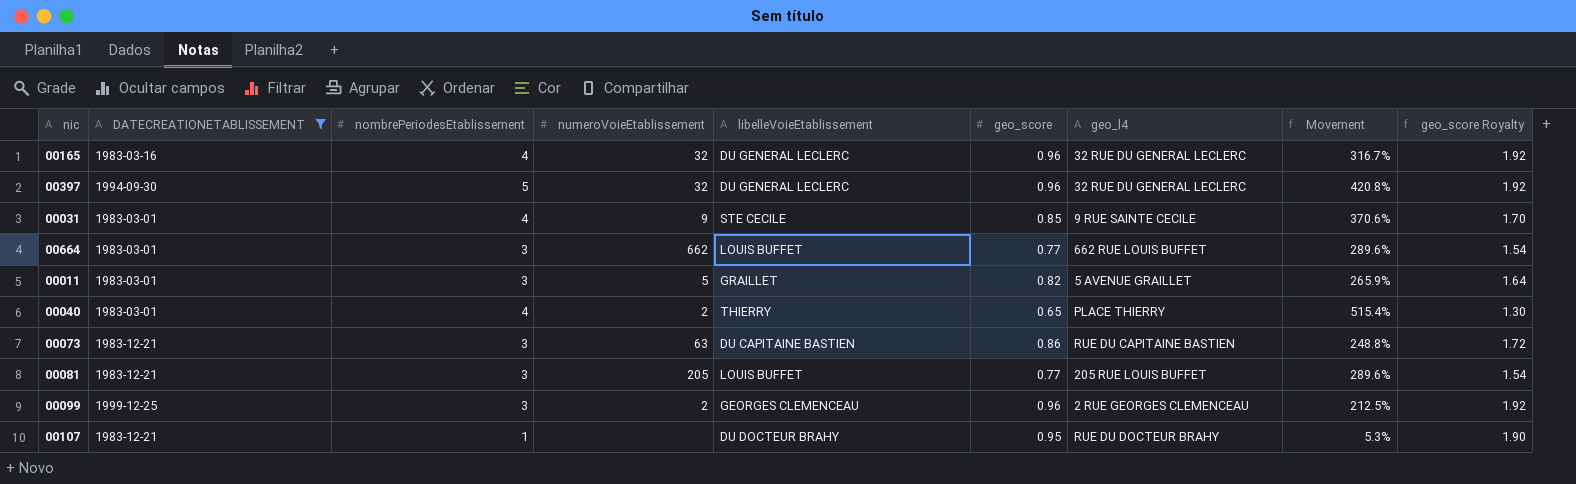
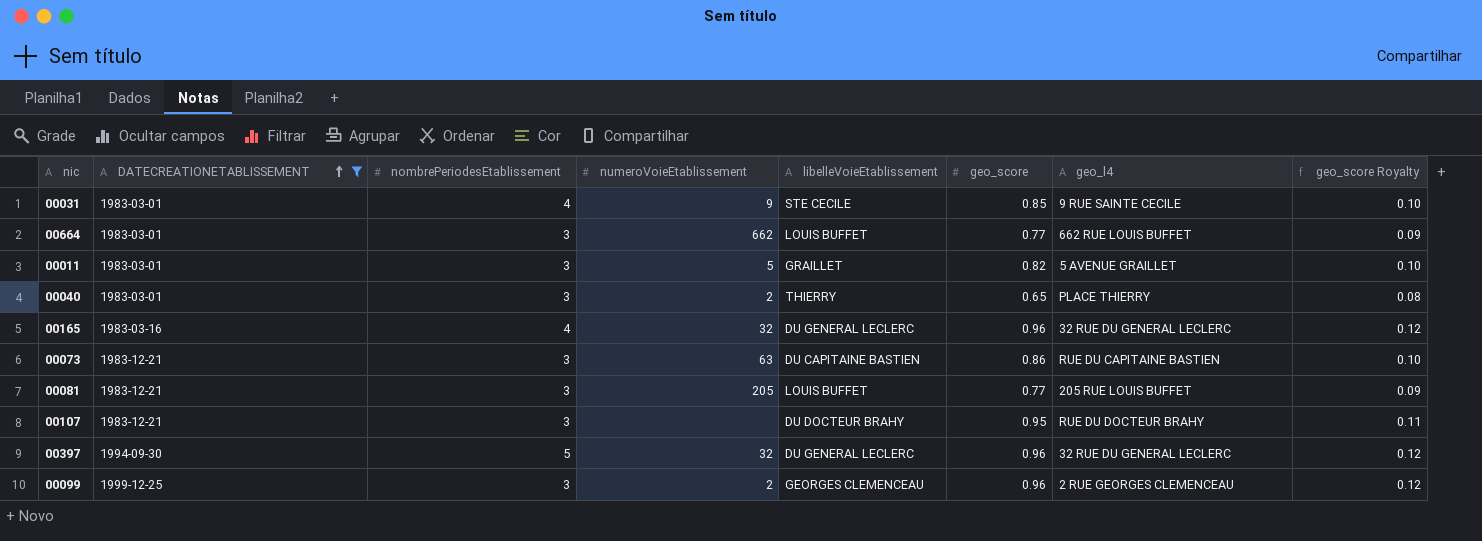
row order: none -> DATECREATIONETABLISSEMENT ascending
column Movement | formula: ([nombrePeriodesEtablissement] - [geo_score]) / [geo_score] -> none
column geo_score Royalty | formula: [geo_score] * 2 -> [geo_score] * 0.12
00040 | nombrePeriodesEtablissement: 4 -> 3
00107 | nombrePeriodesEtablissement: 1 -> 3

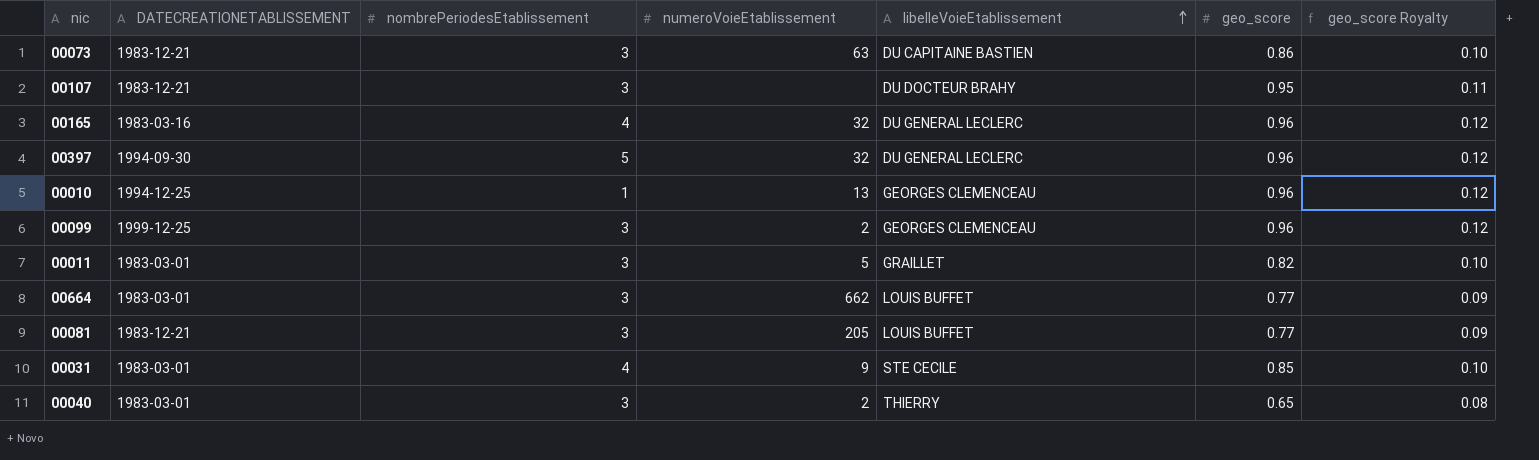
filter: DATECREATIONETABLISSEMENT != 1994-12-25 -> none
row order: DATECREATIONETABLISSEMENT ascending -> libelleVoieEtablissement ascending
column geo_l4 | position: 7 -> none

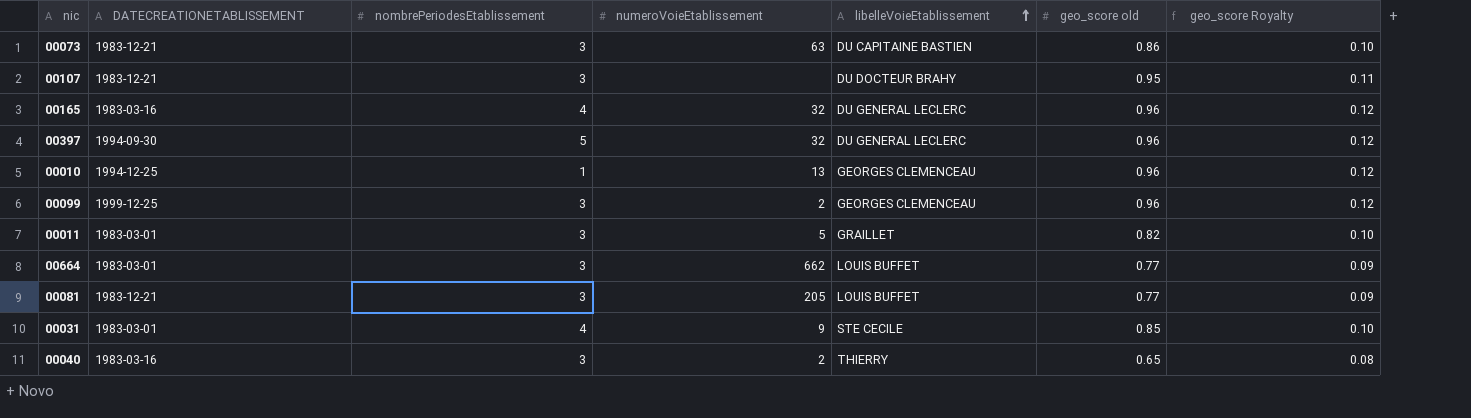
column name: geo_score -> geo_score old
00040 | DATECREATIONETABLISSEMENT: 1983-03-01 -> 1983-03-16

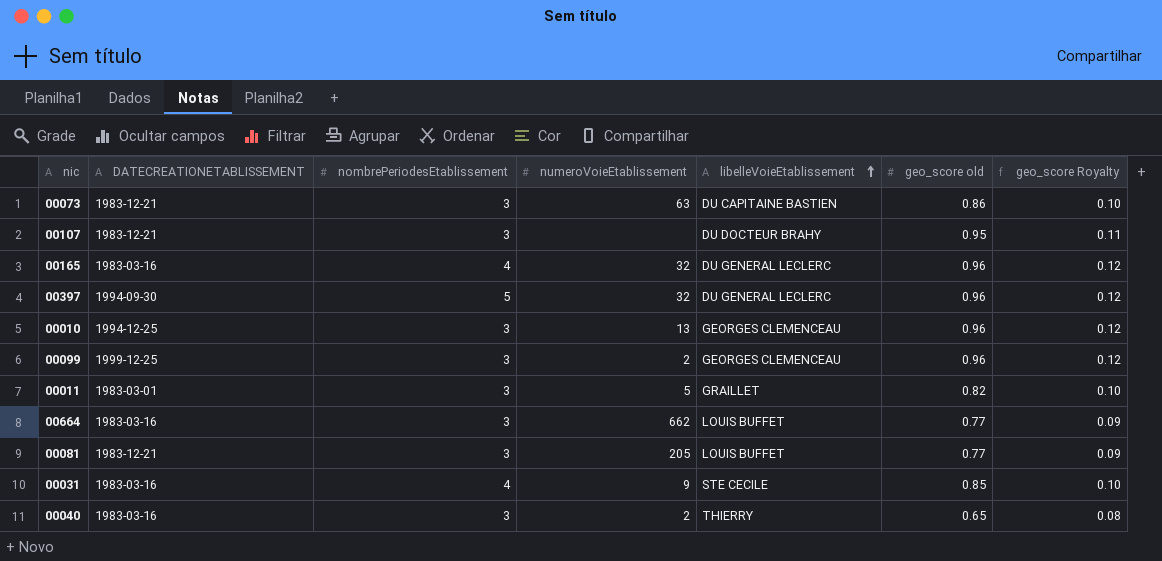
00010 | nombrePeriodesEtablissement: 1 -> 3
00664 | DATECREATIONETABLISSEMENT: 1983-03-01 -> 1983-03-16
00031 | DATECREATIONETABLISSEMENT: 1983-03-01 -> 1983-03-16

